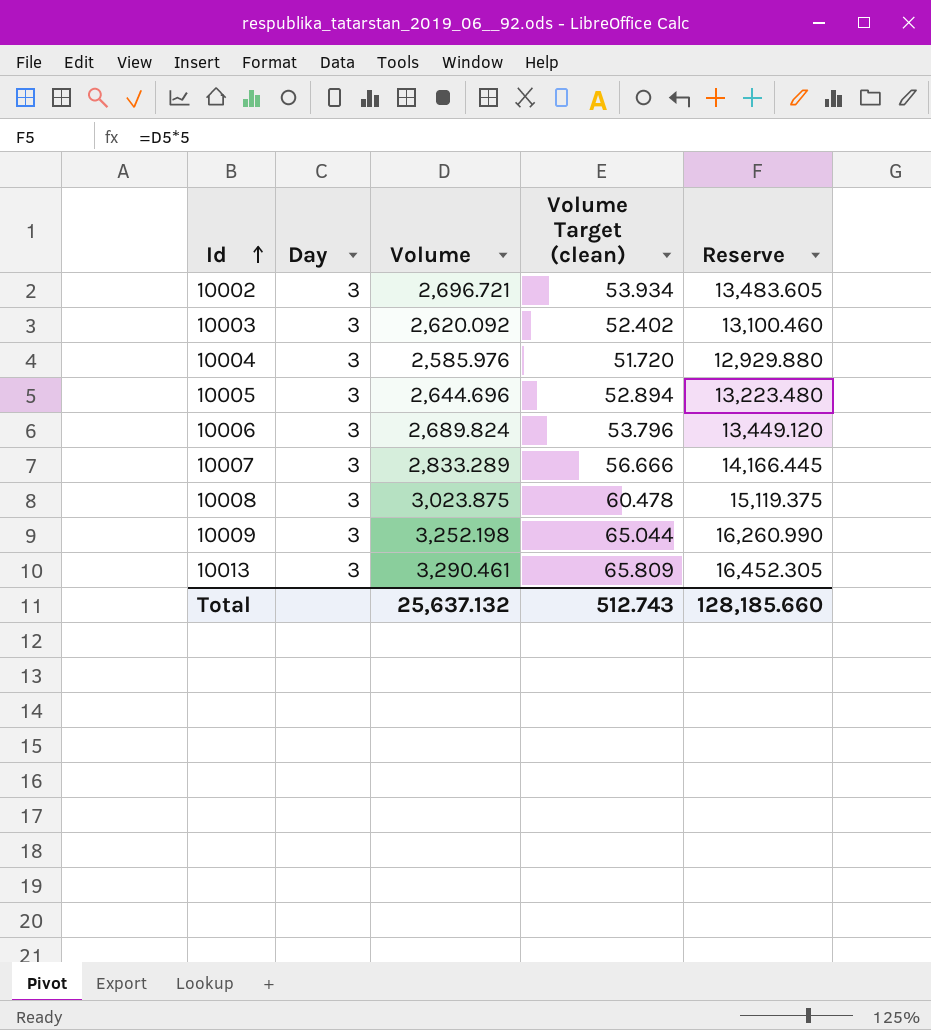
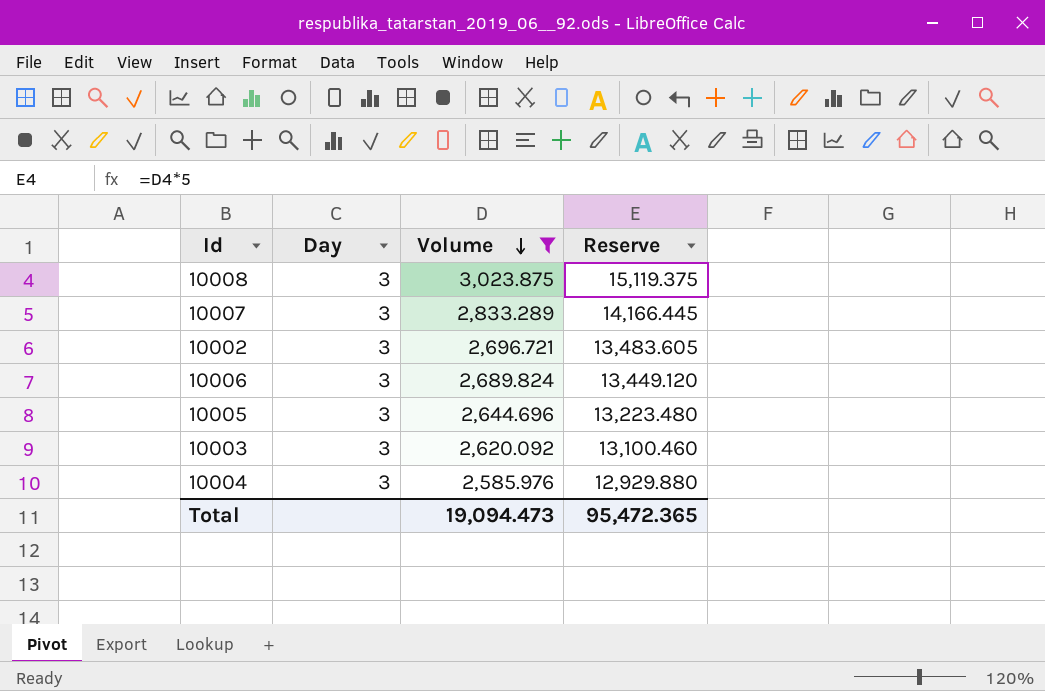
filter: none -> Volume <= 3,023.875
row order: Id ascending -> Volume descending
column Volume Target (clean) | formula: [Volume] * 0.02 -> none
Total | Volume: 25,637.132 -> 19,094.473
Total | Reserve: 128,185.660 -> 95,472.365

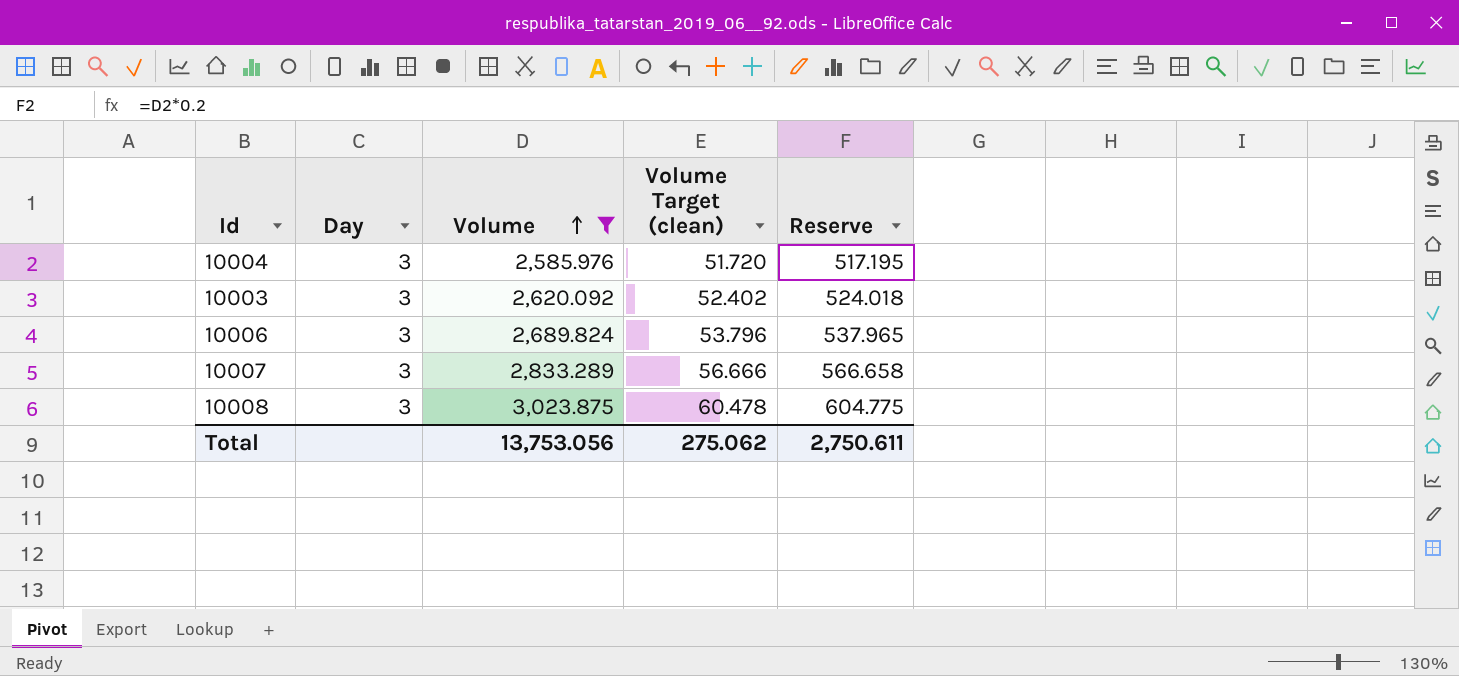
row order: Volume descending -> Volume ascending
column Volume Target (clean) | formula: none -> [Volume] * 0.02
column Reserve | formula: [Volume] * 5 -> [Volume] * 0.2
row 10002: 3 | 2,696.721 | 13,483.605 -> none
row 10005: 3 | 2,644.696 | 13,223.480 -> none
Total | Volume: 19,094.473 -> 13,753.056
Total | Reserve: 95,472.365 -> 2,750.611

